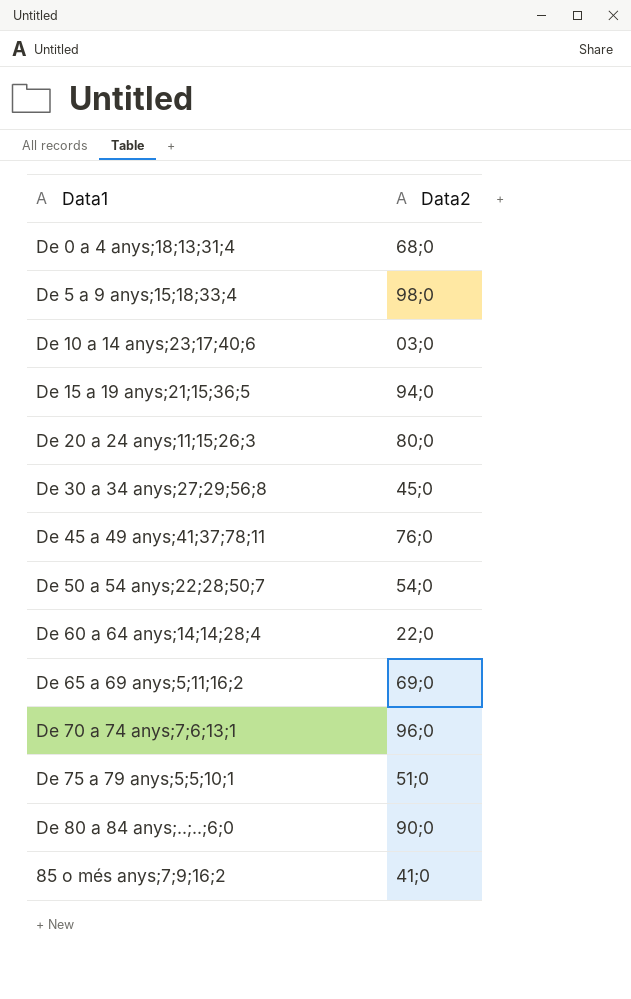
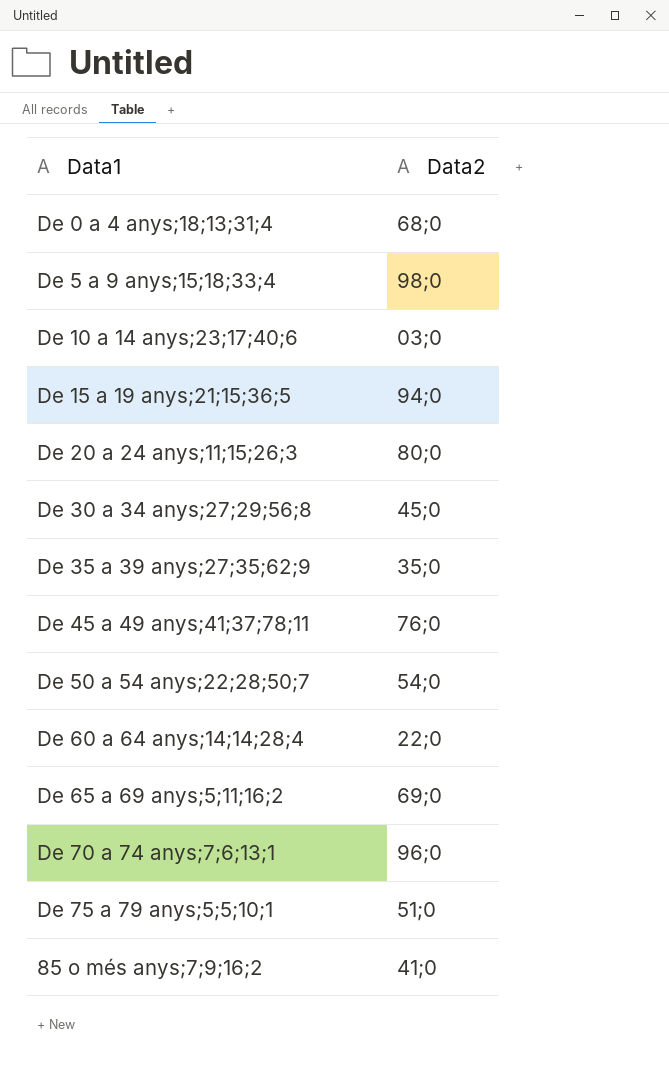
row De 80 a 84 anys;..;..;6;0: 90;0 -> none
row De 35 a 39 anys;27;35;62;9: none -> 35;0

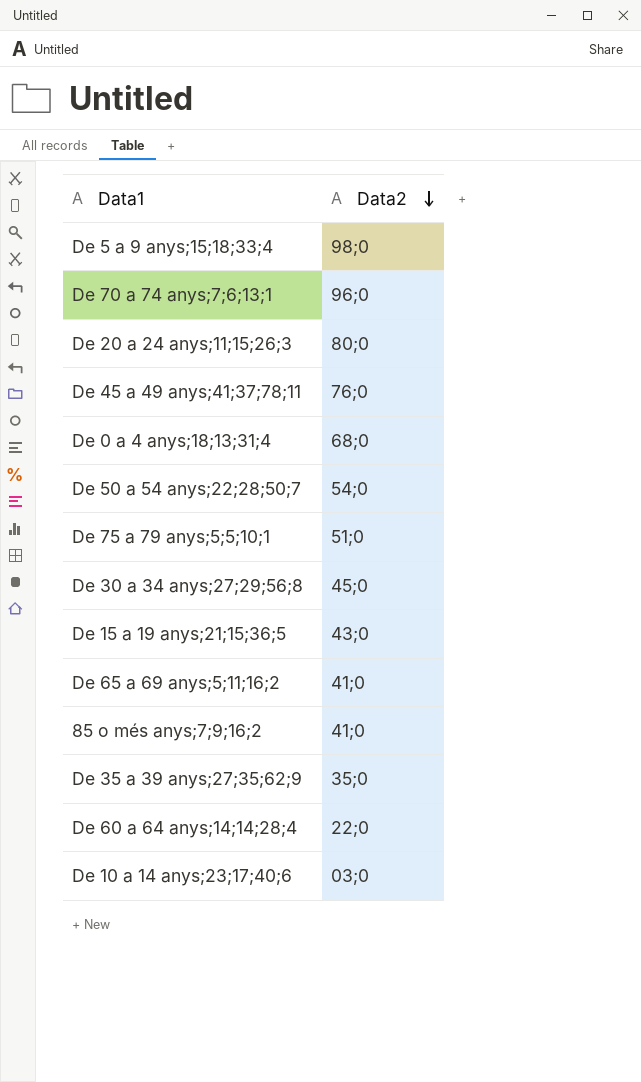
row order: none -> Data2 descending
De 15 a 19 anys;21;15;36;5 | Data2: 94;0 -> 43;0
De 65 a 69 anys;5;11;16;2 | Data2: 69;0 -> 41;0

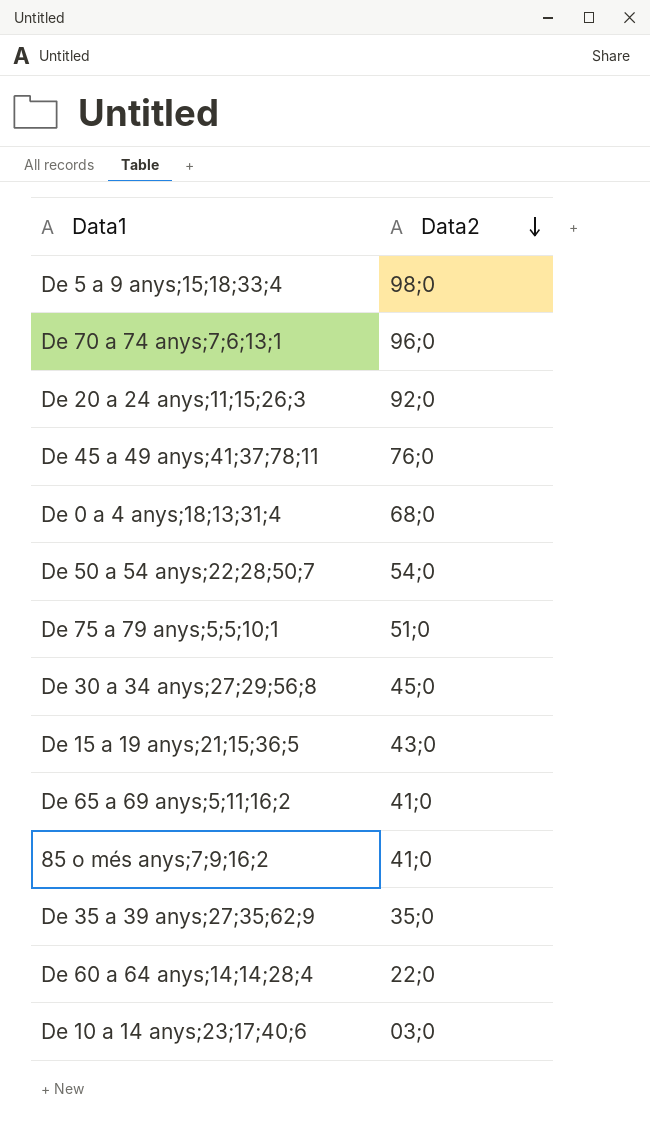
De 20 a 24 anys;11;15;26;3 | Data2: 80;0 -> 92;0

